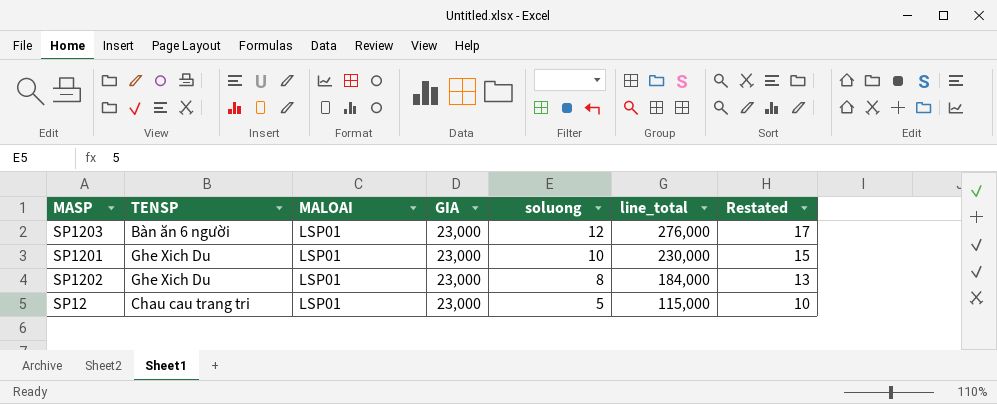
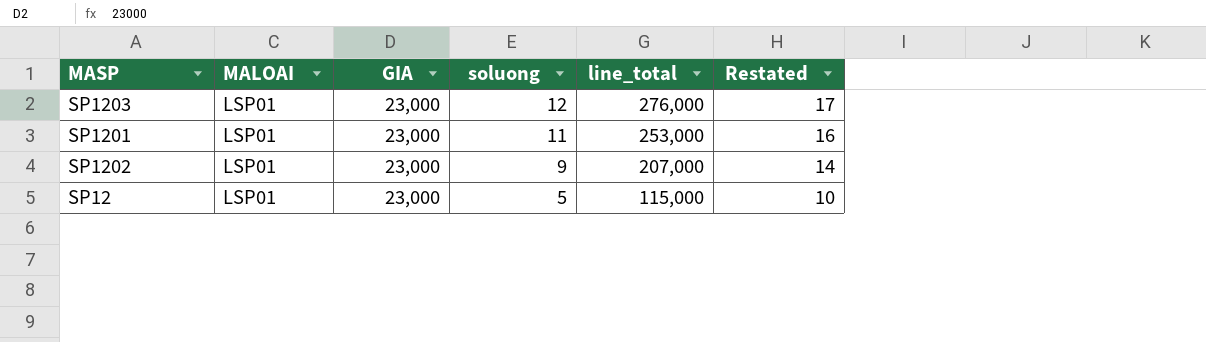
column TENSP | position: 2 -> none
SP1201 | soluong: 10 -> 11
SP1201 | line_total: 230,000 -> 253,000
SP1201 | Restated: 15 -> 16
SP1202 | soluong: 8 -> 9
SP1202 | line_total: 184,000 -> 207,000
SP1202 | Restated: 13 -> 14

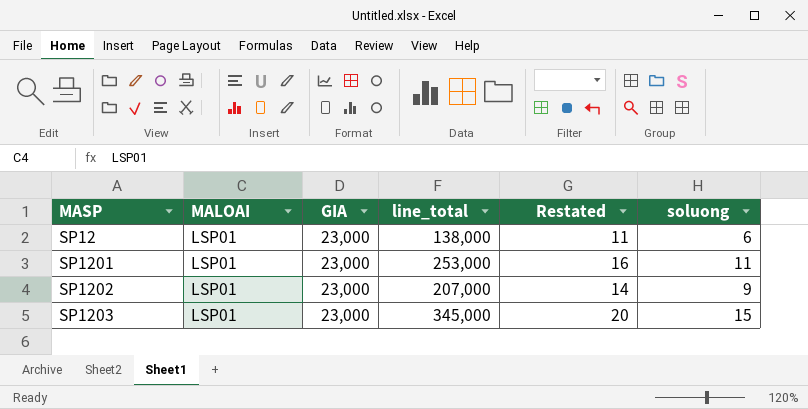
row order: soluong descending -> MASP ascending
column soluong | position: 4 -> 6
SP12 | line_total: 115,000 -> 138,000
SP12 | Restated: 10 -> 11
SP12 | soluong: 5 -> 6
SP1203 | line_total: 276,000 -> 345,000
SP1203 | Restated: 17 -> 20
SP1203 | soluong: 12 -> 15

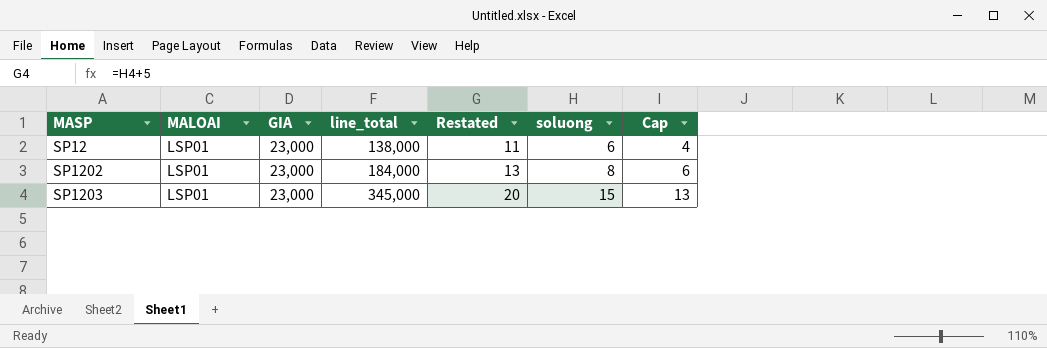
column Cap | formula: none -> [soluong] - 2
row SP1201: LSP01 | 23,000 | 253,000 | 16 | 11 -> none
SP1202 | line_total: 207,000 -> 184,000
SP1202 | Restated: 14 -> 13
SP1202 | soluong: 9 -> 8

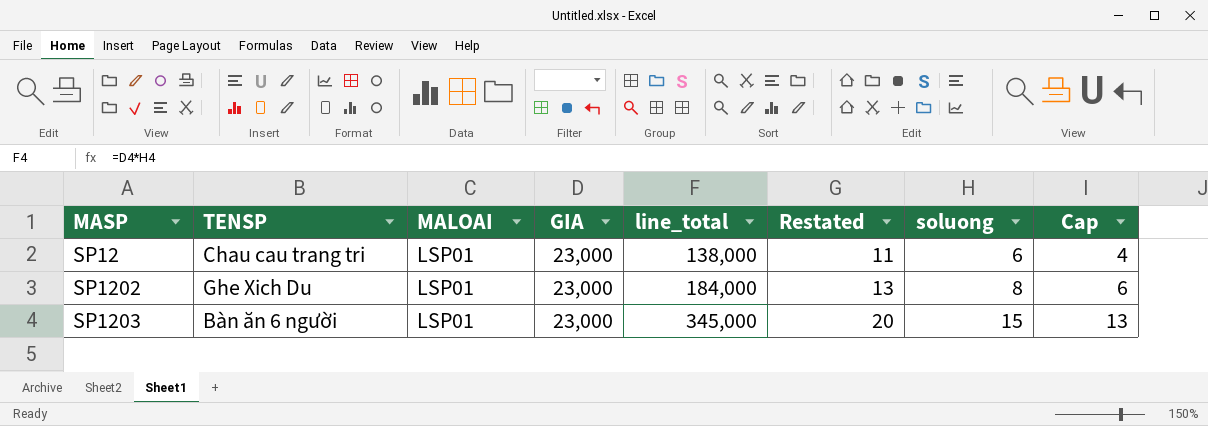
column TENSP | position: none -> 2

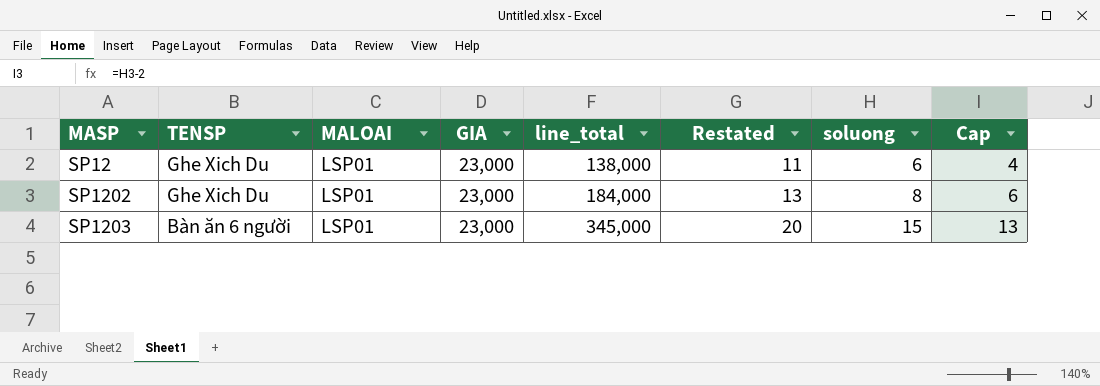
SP12 | TENSP: Chau cau trang tri -> Ghe Xich Du

